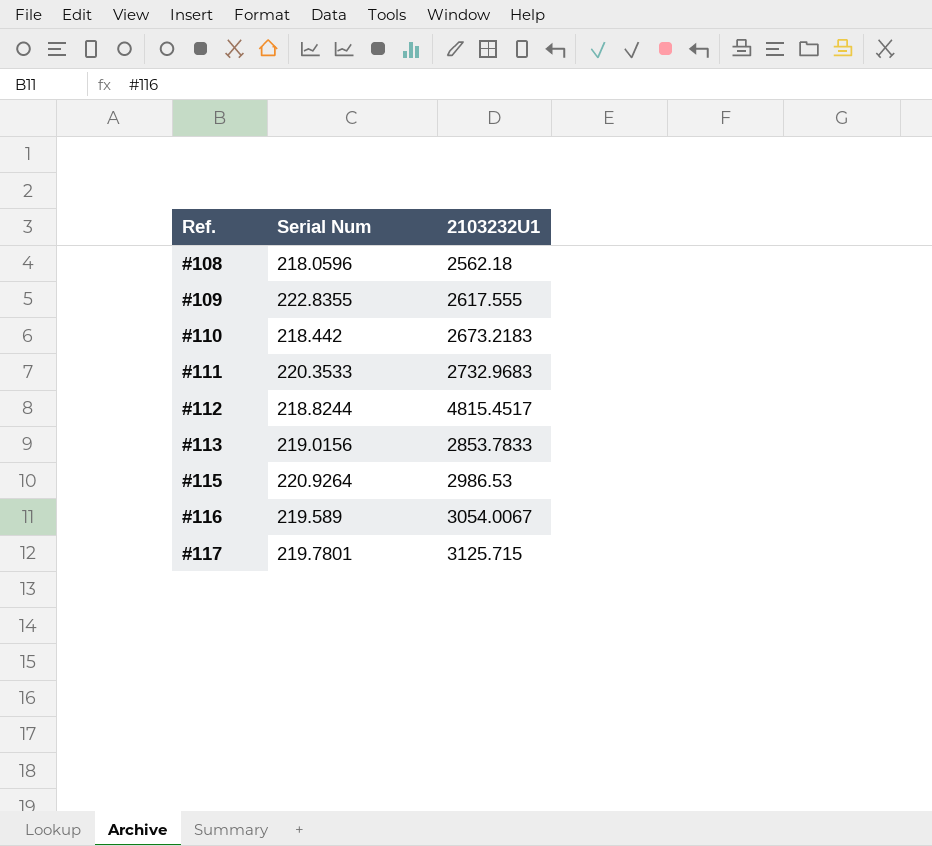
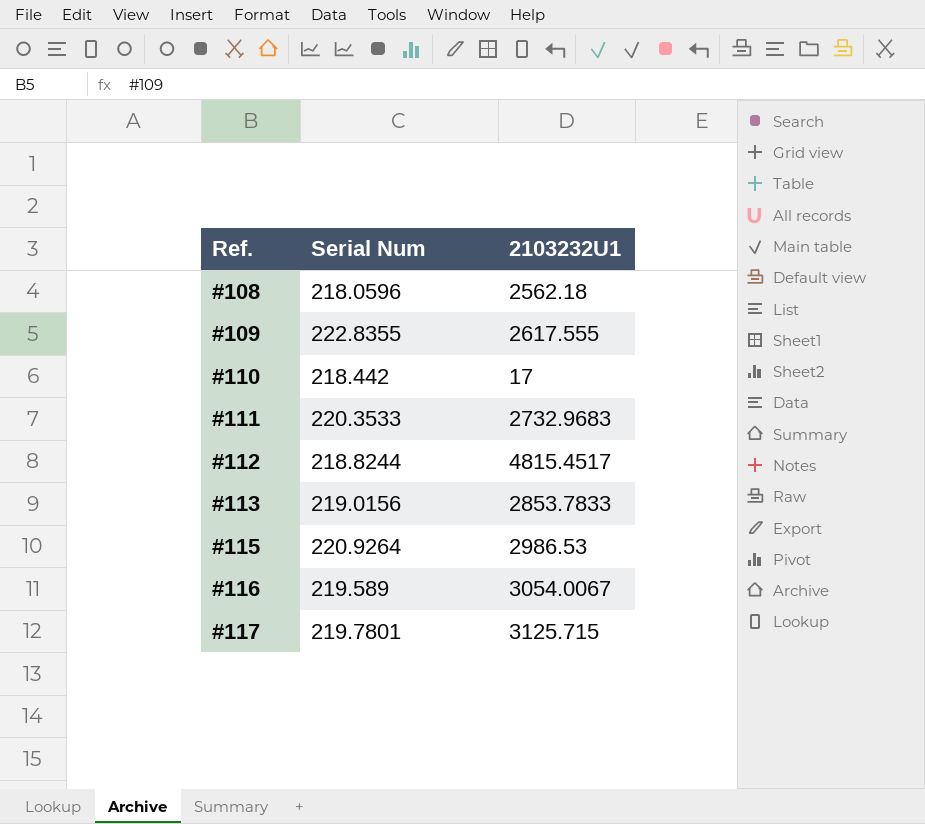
#110 | 2103232U1: 2673.2183 -> 17

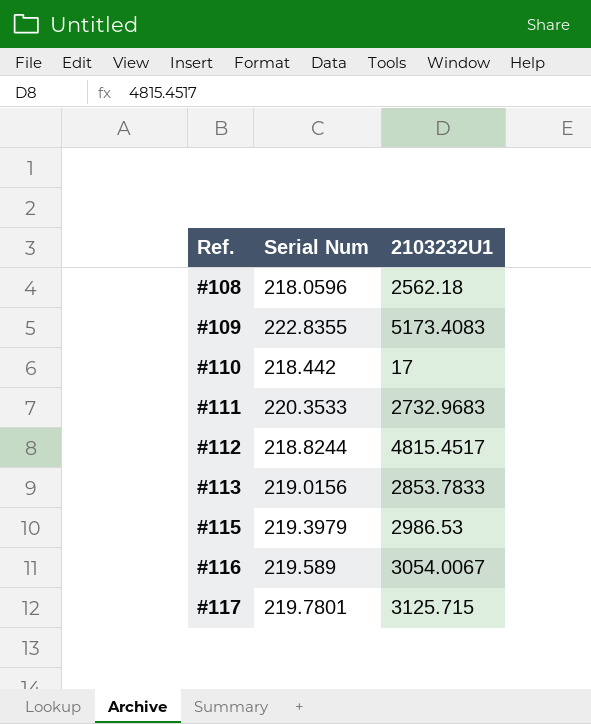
#109 | 2103232U1: 2617.555 -> 5173.4083
#115 | Serial Num: 220.9264 -> 219.3979

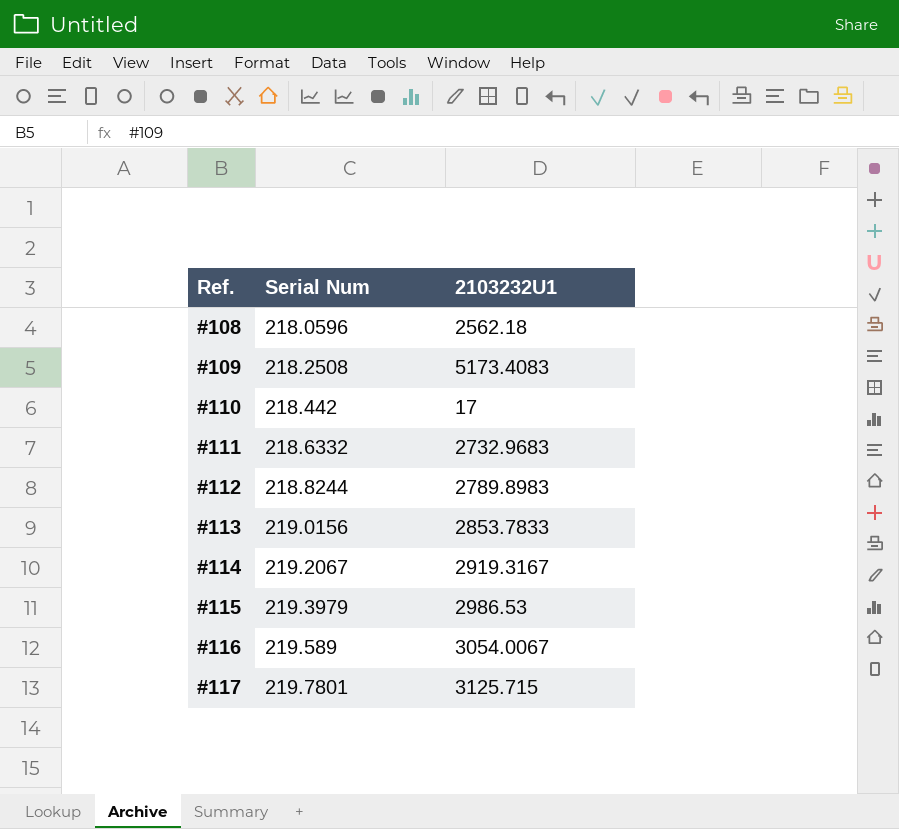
#109 | Serial Num: 222.8355 -> 218.2508
#111 | Serial Num: 220.3533 -> 218.6332
#112 | 2103232U1: 4815.4517 -> 2789.8983
row #114: none -> 219.2067 | 2919.3167

